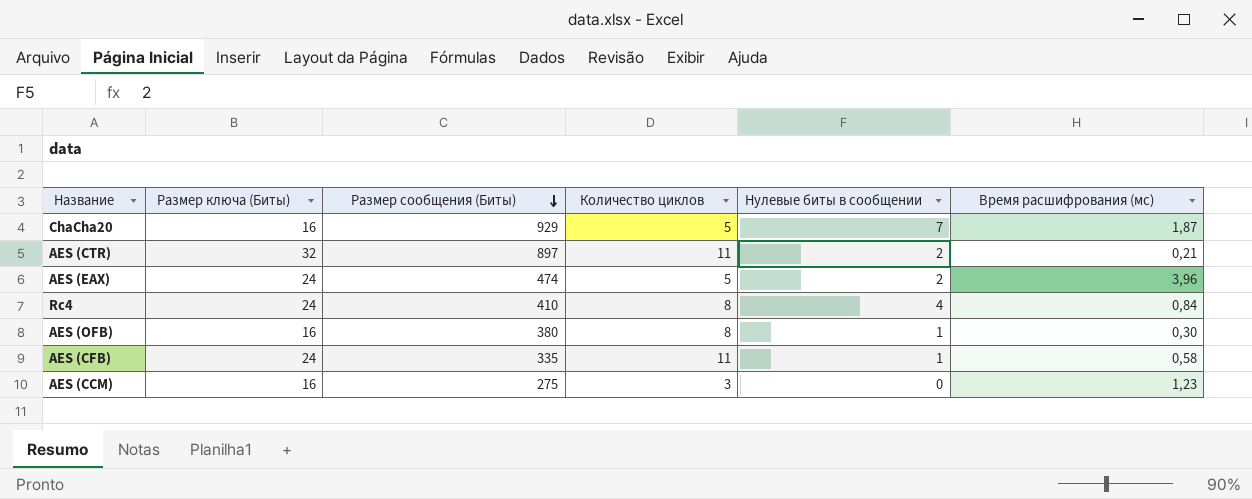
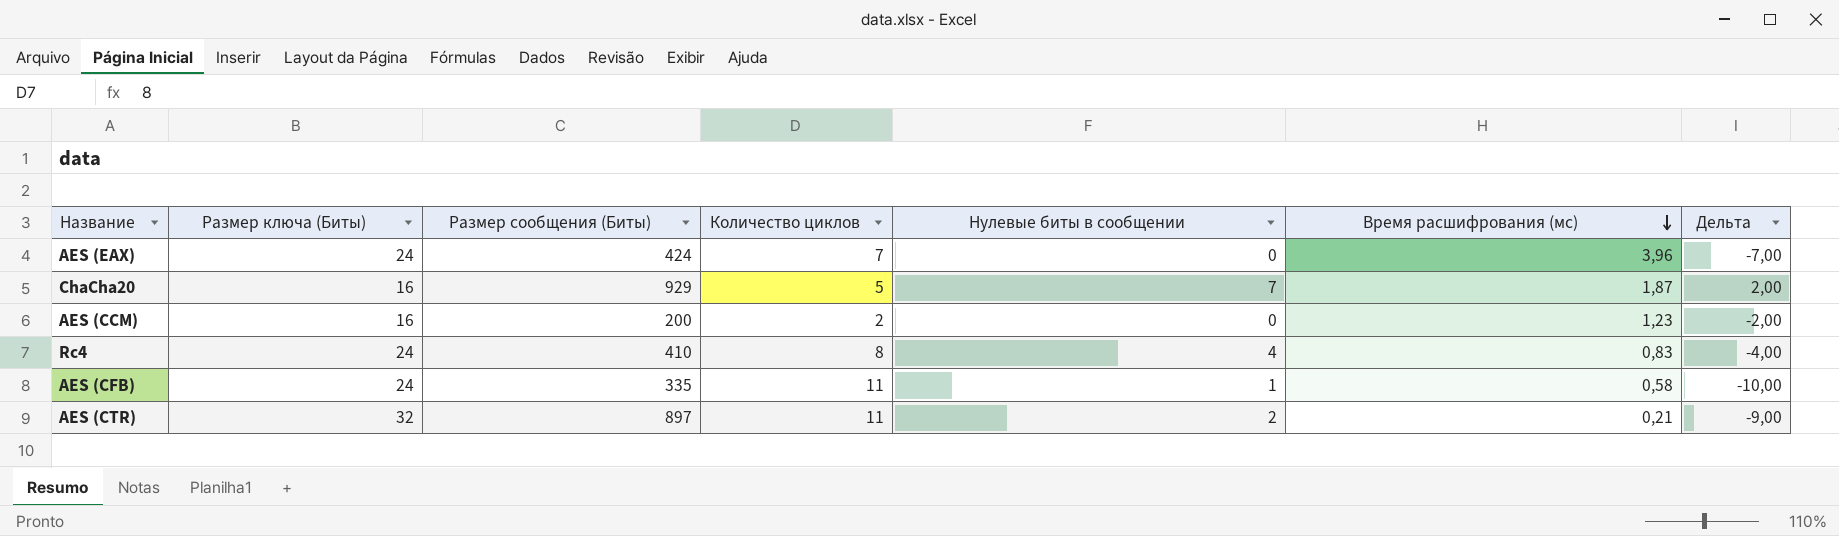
row order: Размер сообщения (Биты) descending -> Время расшифрования (мс) descending
column Дельта | formula: none -> [Нулевые биты в сообщении] - [Количество циклов]
row AES (OFB): 16 | 380 | 8 | 1 | 0,30 -> none
AES (EAX) | Размер сообщения (Биты): 474 -> 424
AES (EAX) | Количество циклов: 5 -> 7
AES (EAX) | Нулевые биты в сообщении: 2 -> 0
AES (CCM) | Размер сообщения (Биты): 275 -> 200
AES (CCM) | Количество циклов: 3 -> 2
Rc4 | Время расшифрования (мс): 0,84 -> 0,83

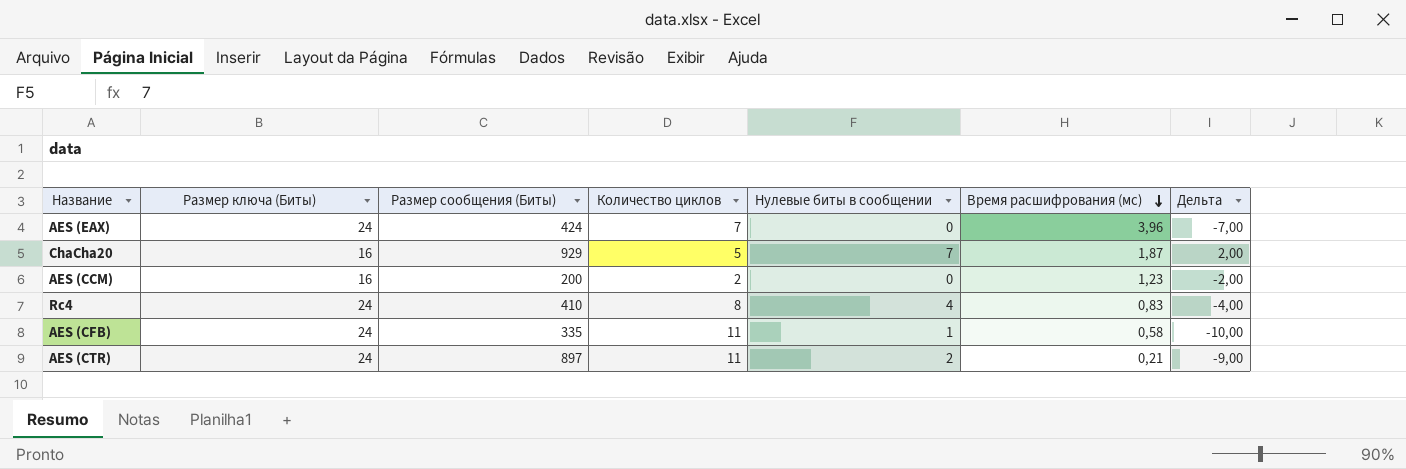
AES (CTR) | Размер ключа (Биты): 32 -> 24

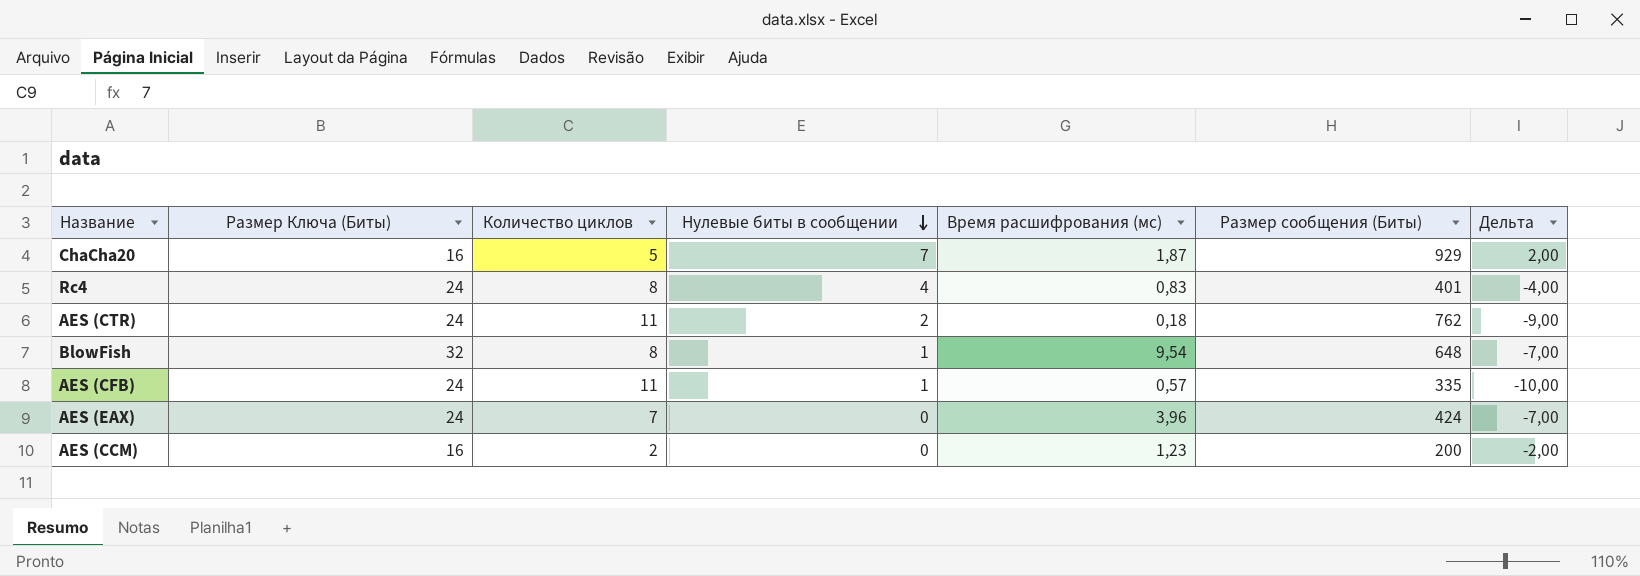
row order: Время расшифрования (мс) descending -> Нулевые биты в сообщении descending
column name: Размер ключа (Биты) -> Размер Ключа (Биты)
column Размер сообщения (Биты) | position: 3 -> 6
Rc4 | Размер сообщения (Биты): 410 -> 401
AES (CTR) | Время расшифрования (мс): 0,21 -> 0,18
AES (CTR) | Размер сообщения (Биты): 897 -> 762
row BlowFish: none -> 32 | 8 | 1 | 9,54 | 648 | -7,00
AES (CFB) | Время расшифрования (мс): 0,58 -> 0,57

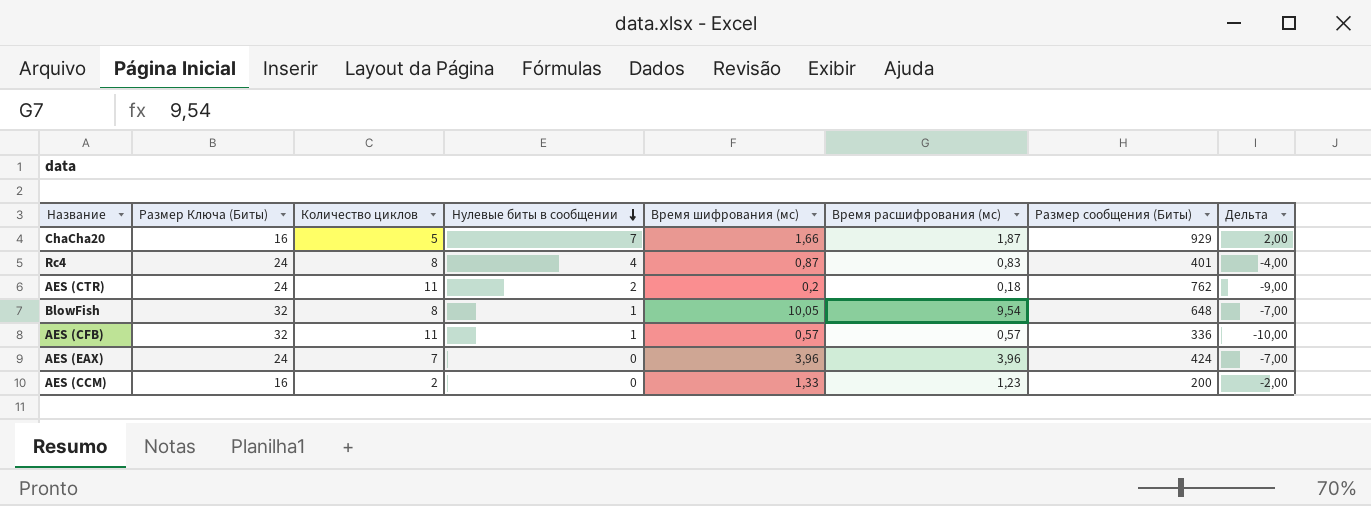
column Время шифрования (мс) | position: none -> 5
AES (CFB) | Размер Ключа (Биты): 24 -> 32
AES (CFB) | Размер сообщения (Биты): 335 -> 336

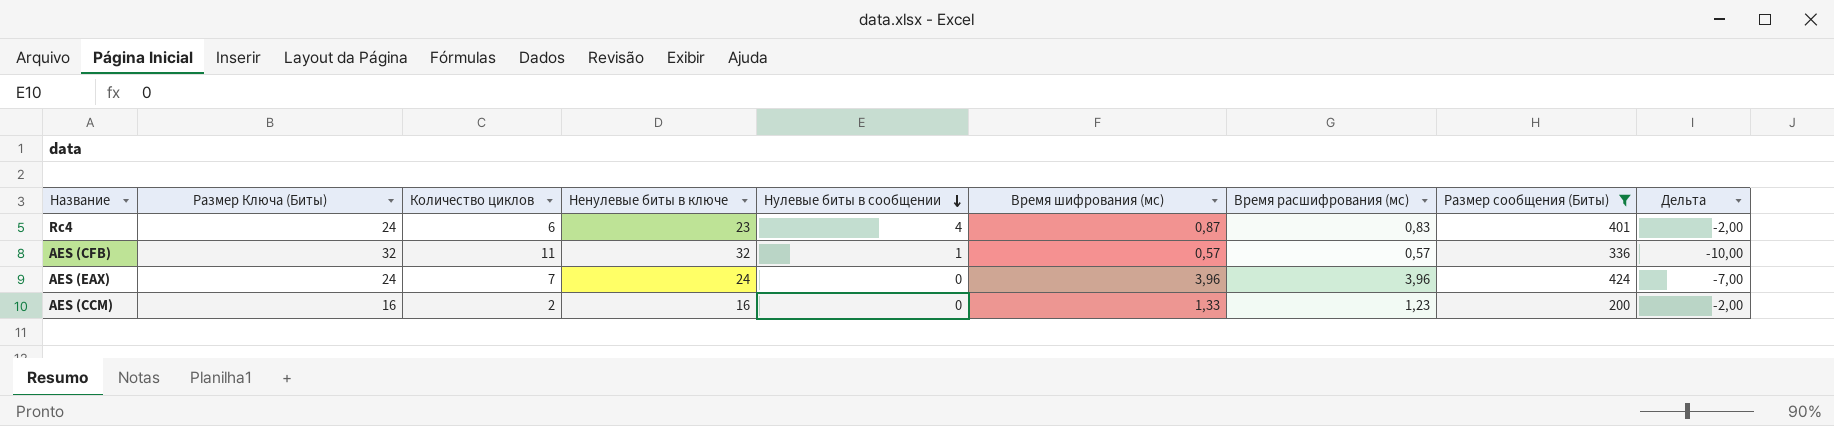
filter: none -> Размер сообщения (Биты) <= 424
column Ненулевые биты в ключе | position: none -> 4
Rc4 | Количество циклов: 8 -> 6
Rc4 | Дельта: -4,00 -> -2,00

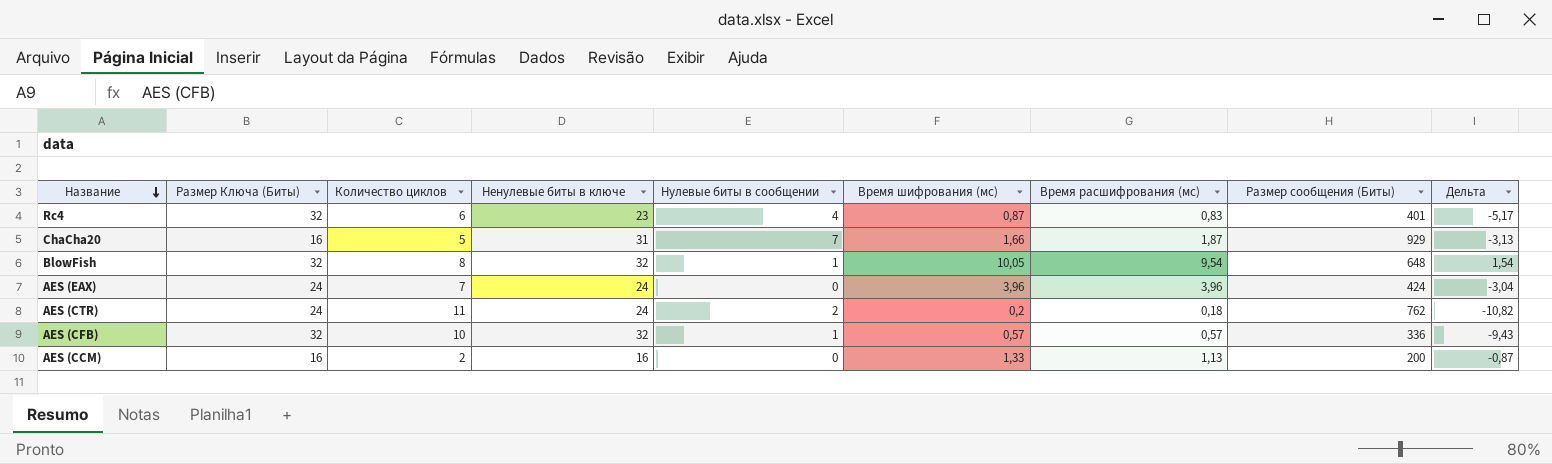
filter: Размер сообщения (Биты) <= 424 -> none
row order: Нулевые биты в сообщении descending -> Название descending
column Дельта | formula: [Нулевые биты в сообщении] - [Количество циклов] -> [Время расшифрования (мс)] - [Количество циклов]
Rc4 | Размер Ключа (Биты): 24 -> 32
AES (CFB) | Количество циклов: 11 -> 10
AES (CCM) | Время расшифрования (мс): 1,23 -> 1,13

